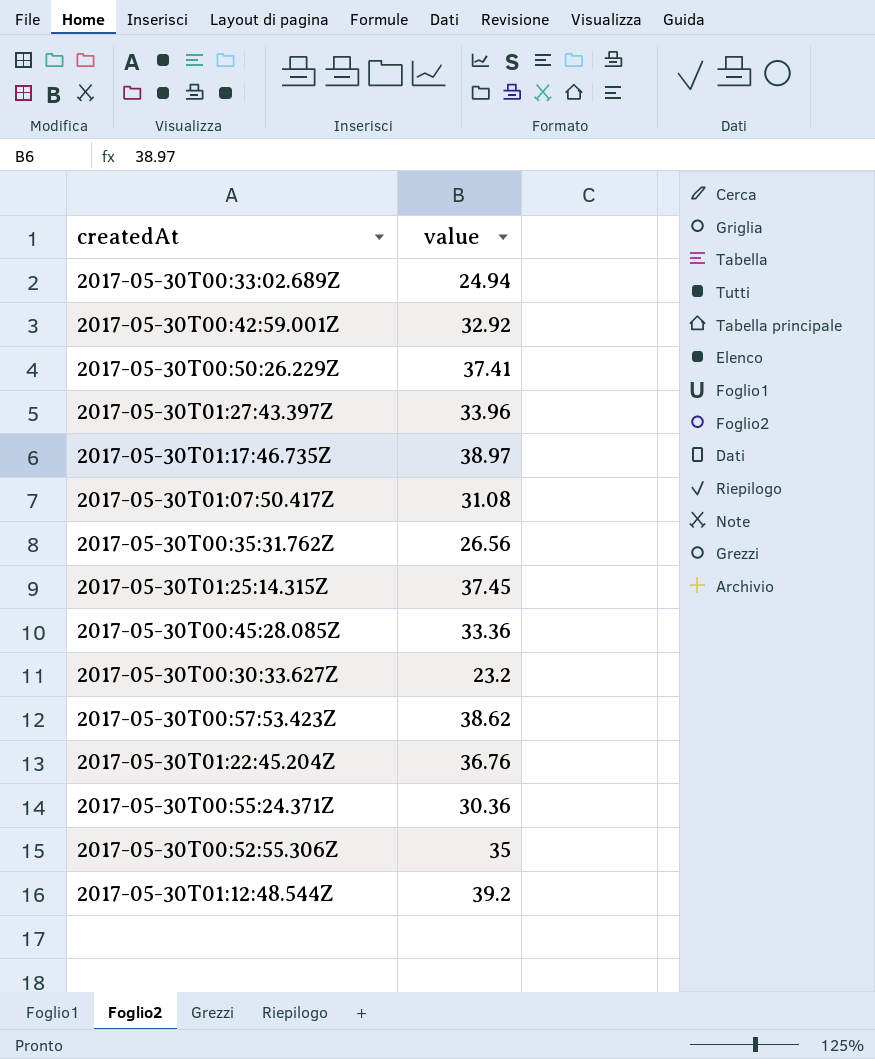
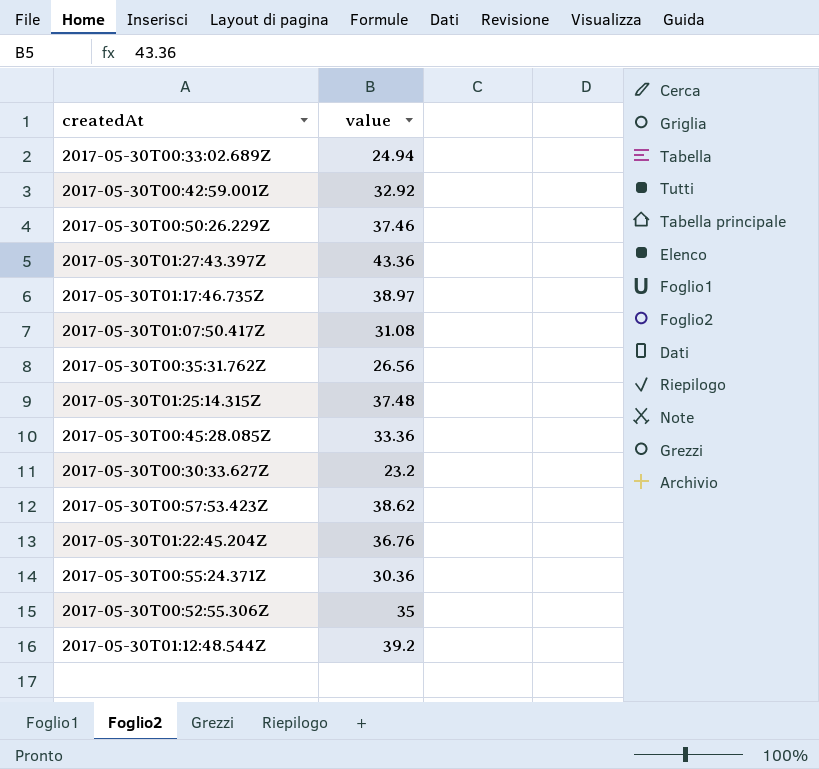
2017-05-30T00:50:26.229Z | value: 37.41 -> 37.46
2017-05-30T01:27:43.397Z | value: 33.96 -> 43.36
2017-05-30T01:25:14.315Z | value: 37.45 -> 37.48

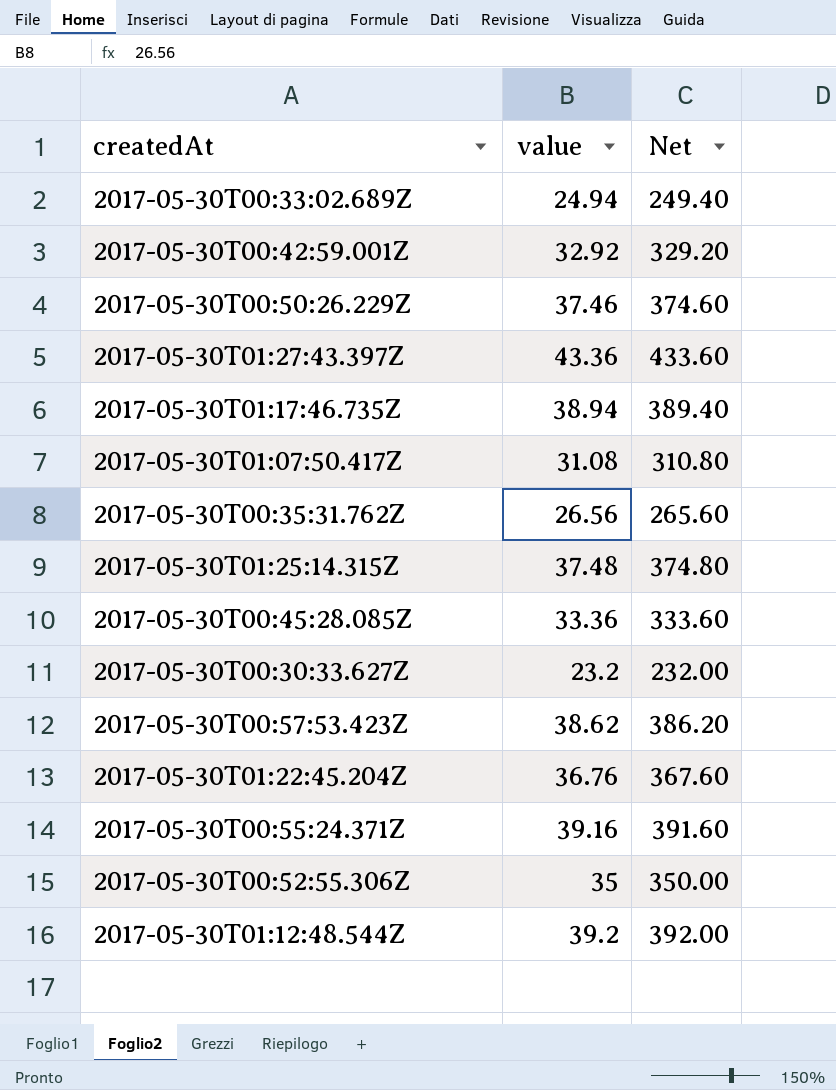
column Net | formula: none -> [value] * 10
2017-05-30T01:17:46.735Z | value: 38.97 -> 38.94
2017-05-30T00:55:24.371Z | value: 30.36 -> 39.16

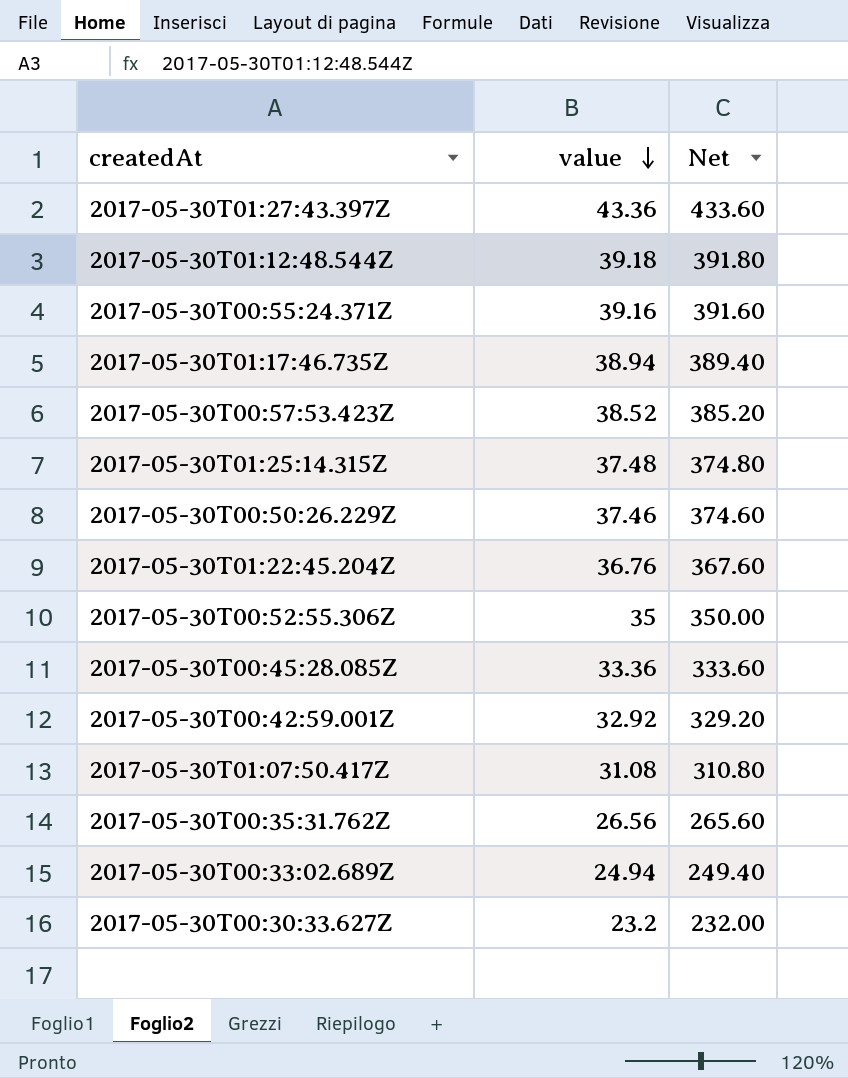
row order: none -> value descending
2017-05-30T01:12:48.544Z | value: 39.2 -> 39.18
2017-05-30T01:12:48.544Z | Net: 392.00 -> 391.80
2017-05-30T00:57:53.423Z | value: 38.62 -> 38.52
2017-05-30T00:57:53.423Z | Net: 386.20 -> 385.20

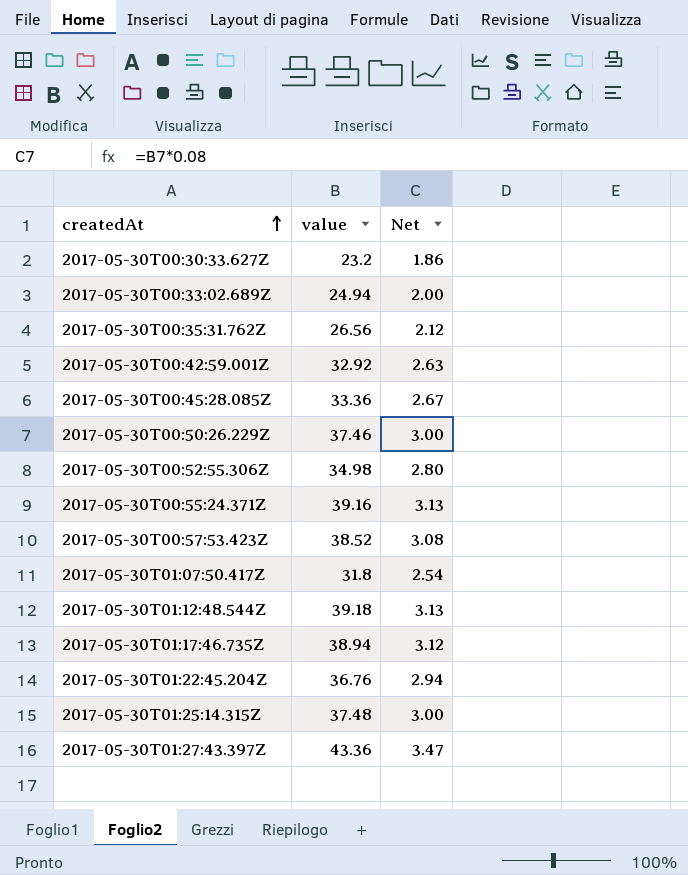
row order: value descending -> createdAt ascending
column Net | formula: [value] * 10 -> [value] * 0.08
2017-05-30T00:52:55.306Z | value: 35 -> 34.98
2017-05-30T01:07:50.417Z | value: 31.08 -> 31.8

